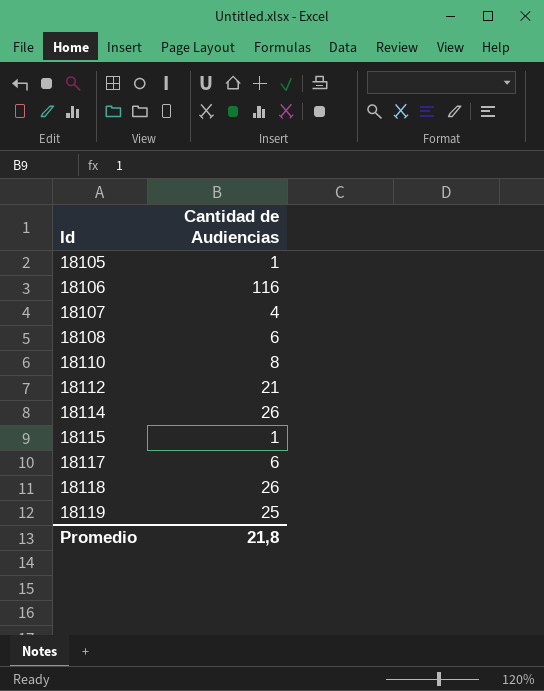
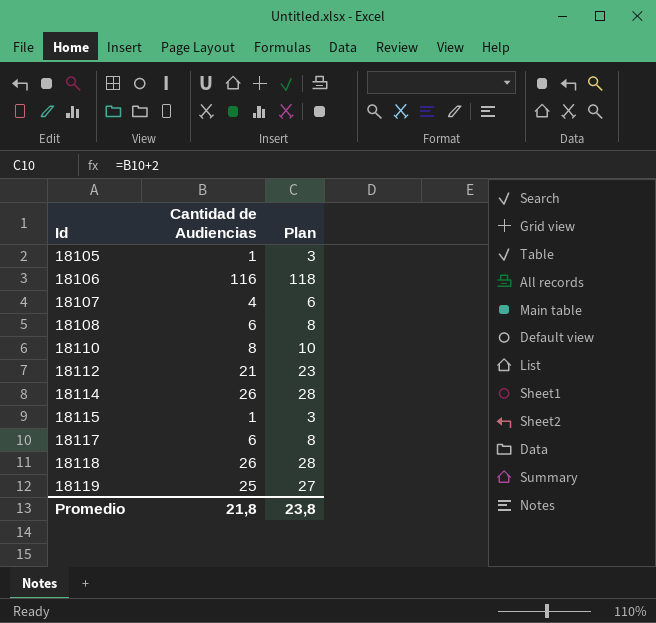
column Plan | formula: none -> [Cantidad de Audiencias] + 2

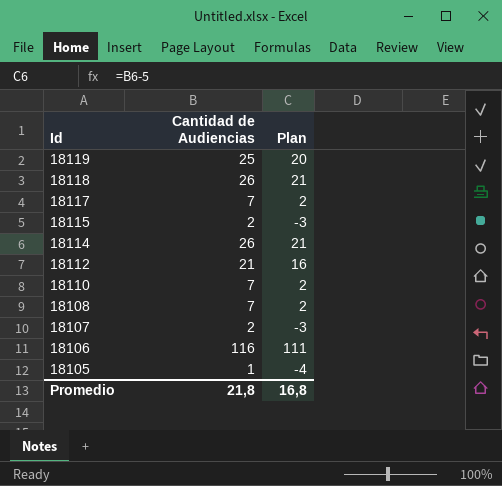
row order: Id ascending -> Id descending
column Plan | formula: [Cantidad de Audiencias] + 2 -> [Cantidad de Audiencias] - 5
18117 | Cantidad de Audiencias: 6 -> 7
18115 | Cantidad de Audiencias: 1 -> 2
18110 | Cantidad de Audiencias: 8 -> 7
18108 | Cantidad de Audiencias: 6 -> 7
18107 | Cantidad de Audiencias: 4 -> 2
Promedio | Plan: 23,8 -> 16,8

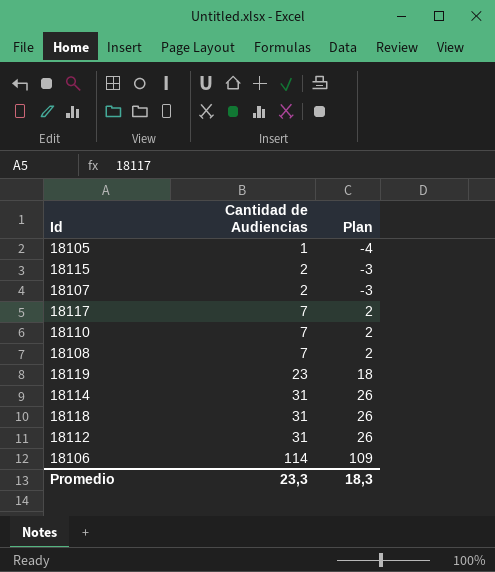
row order: Id descending -> Cantidad de Audiencias ascending
18119 | Cantidad de Audiencias: 25 -> 23
18119 | Plan: 20 -> 18
18114 | Cantidad de Audiencias: 26 -> 31
18114 | Plan: 21 -> 26
18118 | Cantidad de Audiencias: 26 -> 31
18118 | Plan: 21 -> 26
18112 | Cantidad de Audiencias: 21 -> 31
18112 | Plan: 16 -> 26
18106 | Cantidad de Audiencias: 116 -> 114
18106 | Plan: 111 -> 109
Promedio | Cantidad de Audiencias: 21,8 -> 23,3
Promedio | Plan: 16,8 -> 18,3

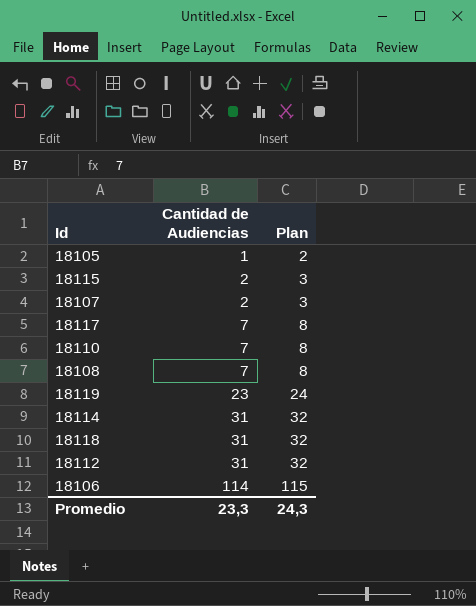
column Plan | formula: [Cantidad de Audiencias] - 5 -> [Cantidad de Audiencias] + 1
Promedio | Plan: 18,3 -> 24,3

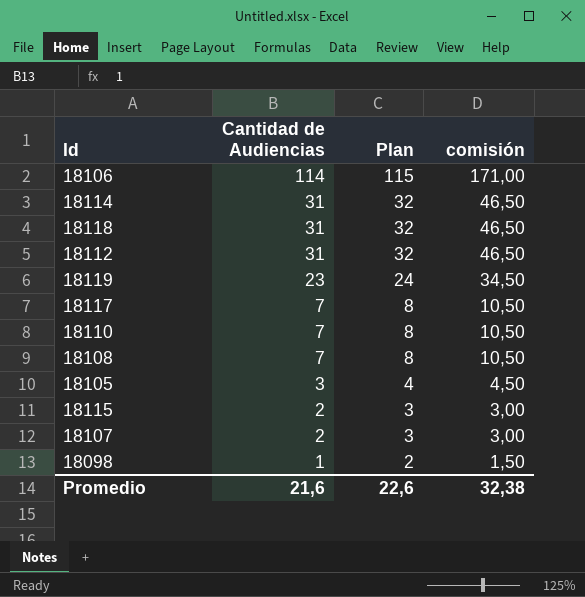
row order: Cantidad de Audiencias ascending -> Cantidad de Audiencias descending
column comisión | formula: none -> [Cantidad de Audiencias] * 1,5
18105 | Cantidad de Audiencias: 1 -> 3
18105 | Plan: 2 -> 4
row 18098: none -> 1 | 2 | 1,50
Promedio | Cantidad de Audiencias: 23,3 -> 21,6
Promedio | Plan: 24,3 -> 22,6

